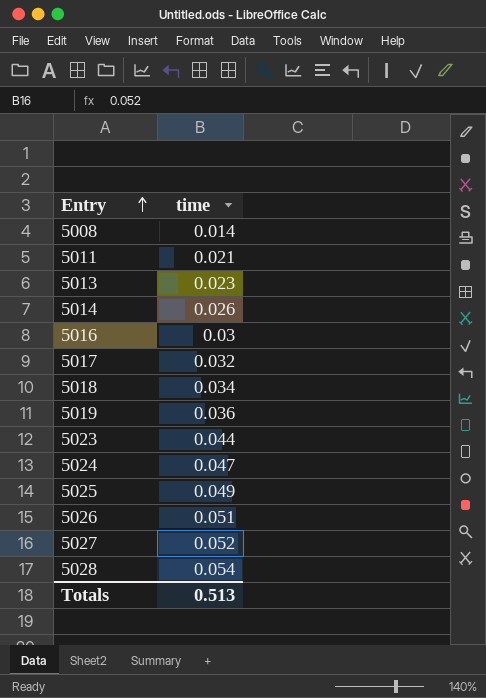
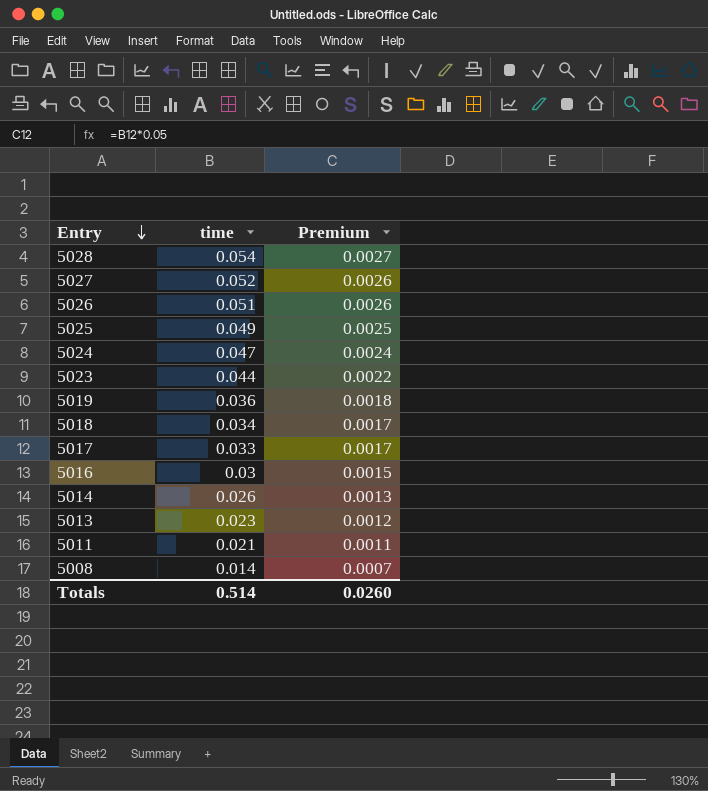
row order: Entry ascending -> Entry descending
column Premium | formula: none -> [time] * 0.05
5017 | time: 0.032 -> 0.033
Totals | time: 0.513 -> 0.514

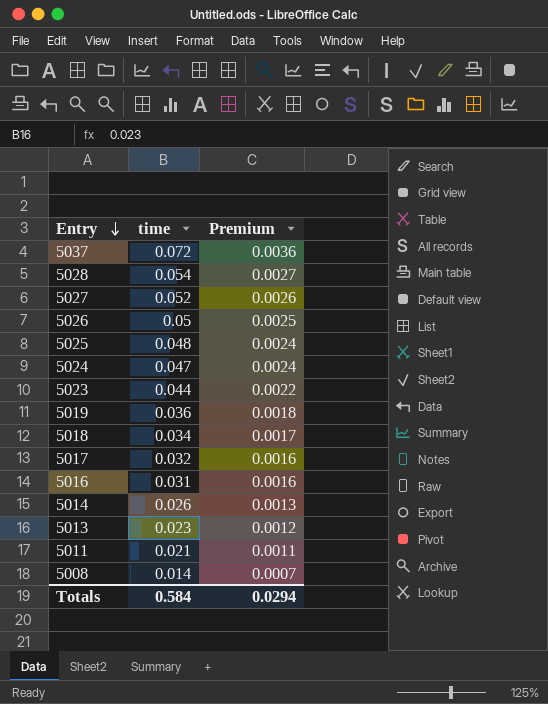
row 5037: none -> 0.072 | 0.0036
5026 | time: 0.051 -> 0.05
5026 | Premium: 0.0026 -> 0.0025
5025 | time: 0.049 -> 0.048
5025 | Premium: 0.0025 -> 0.0024
5017 | time: 0.033 -> 0.032
5017 | Premium: 0.0017 -> 0.0016
5016 | time: 0.03 -> 0.031
5016 | Premium: 0.0015 -> 0.0016
Totals | time: 0.514 -> 0.584
Totals | Premium: 0.0260 -> 0.0294

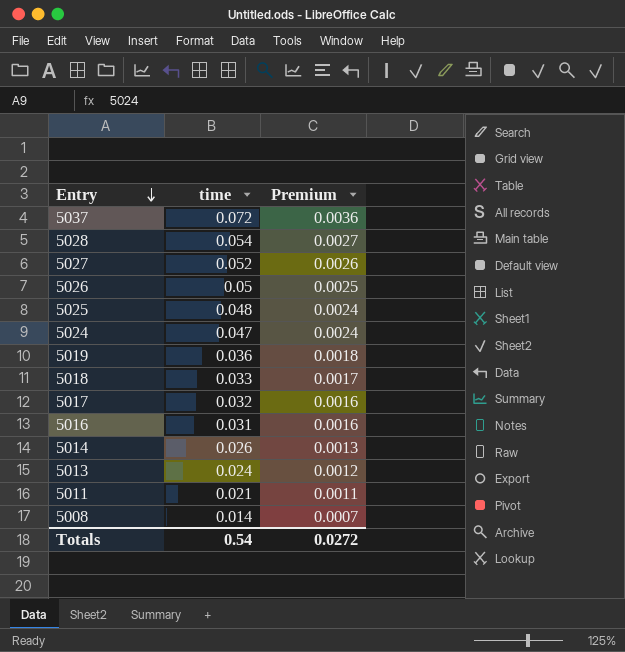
row 5023: 0.044 | 0.0022 -> none
5018 | time: 0.034 -> 0.033
5013 | time: 0.023 -> 0.024
Totals | time: 0.584 -> 0.54
Totals | Premium: 0.0294 -> 0.0272

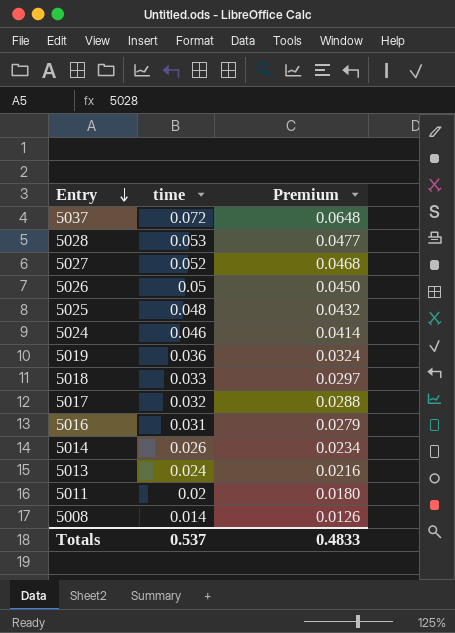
column Premium | formula: [time] * 0.05 -> [time] * 0.9
5028 | time: 0.054 -> 0.053
5024 | time: 0.047 -> 0.046
5011 | time: 0.021 -> 0.02
Totals | time: 0.54 -> 0.537
Totals | Premium: 0.0272 -> 0.4833

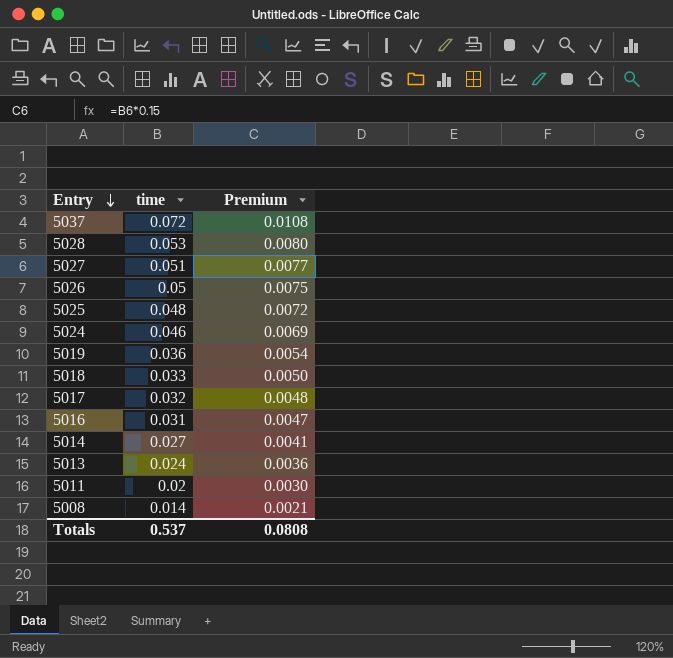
column Premium | formula: [time] * 0.9 -> [time] * 0.15
5027 | time: 0.052 -> 0.051
5014 | time: 0.026 -> 0.027
Totals | Premium: 0.4833 -> 0.0808

